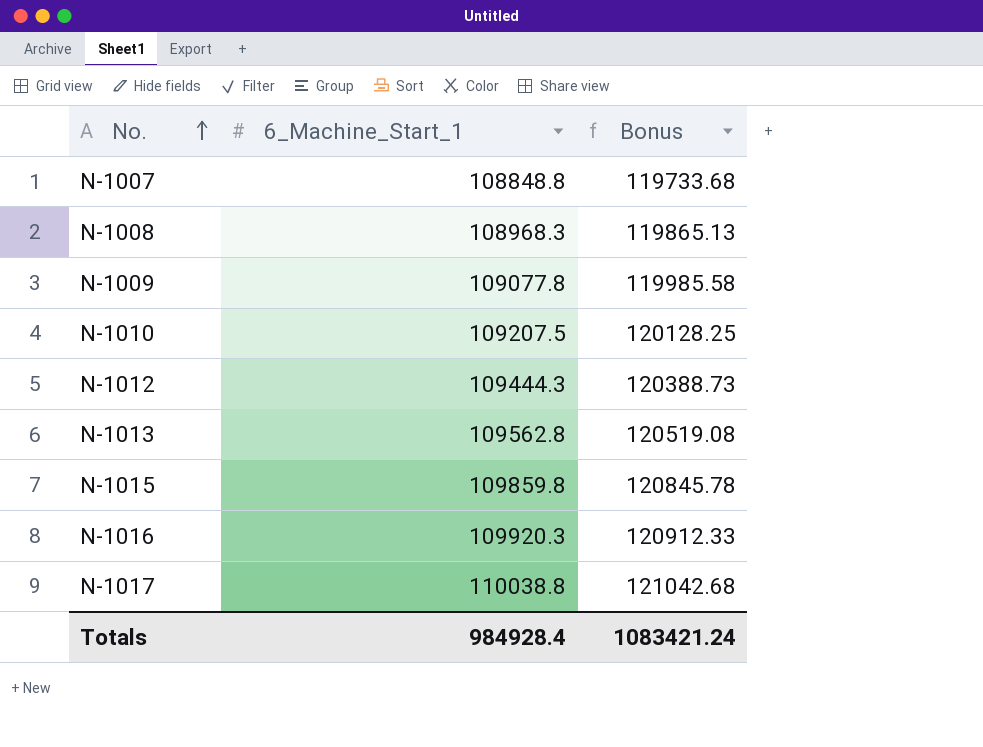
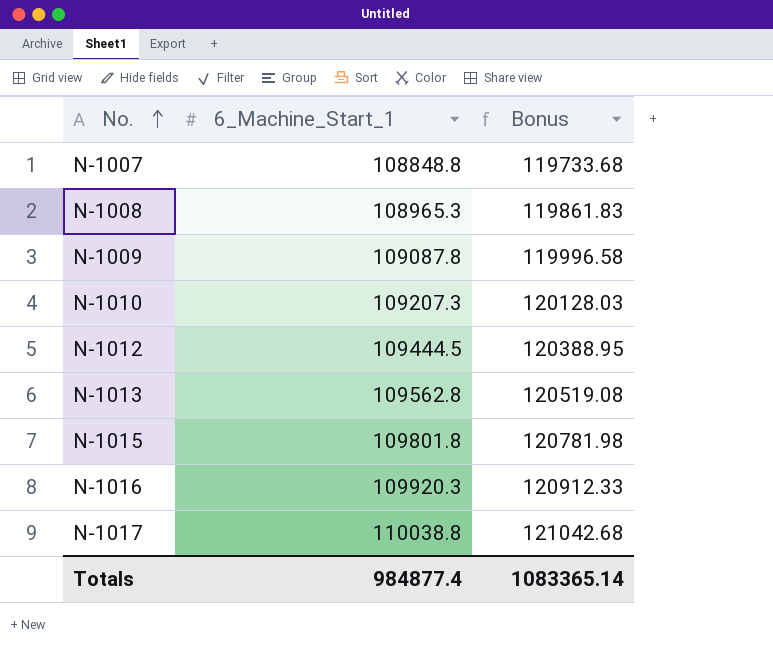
N-1008 | 6_Machine_Start_1: 108968.3 -> 108965.3
N-1008 | Bonus: 119865.13 -> 119861.83
N-1009 | 6_Machine_Start_1: 109077.8 -> 109087.8
N-1009 | Bonus: 119985.58 -> 119996.58
N-1010 | 6_Machine_Start_1: 109207.5 -> 109207.3
N-1010 | Bonus: 120128.25 -> 120128.03
N-1012 | 6_Machine_Start_1: 109444.3 -> 109444.5
N-1012 | Bonus: 120388.73 -> 120388.95
N-1015 | 6_Machine_Start_1: 109859.8 -> 109801.8
N-1015 | Bonus: 120845.78 -> 120781.98
Totals | 6_Machine_Start_1: 984928.4 -> 984877.4
Totals | Bonus: 1083421.24 -> 1083365.14

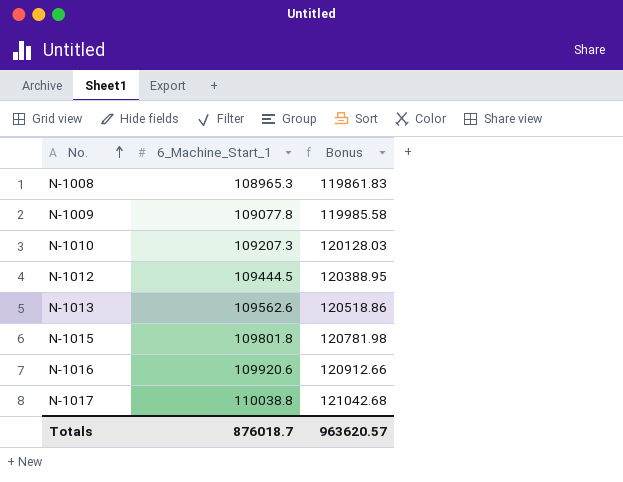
row N-1007: 108848.8 | 119733.68 -> none
N-1009 | 6_Machine_Start_1: 109087.8 -> 109077.8
N-1009 | Bonus: 119996.58 -> 119985.58
N-1013 | 6_Machine_Start_1: 109562.8 -> 109562.6
N-1013 | Bonus: 120519.08 -> 120518.86
N-1016 | 6_Machine_Start_1: 109920.3 -> 109920.6
N-1016 | Bonus: 120912.33 -> 120912.66
Totals | 6_Machine_Start_1: 984877.4 -> 876018.7
Totals | Bonus: 1083365.14 -> 963620.57

